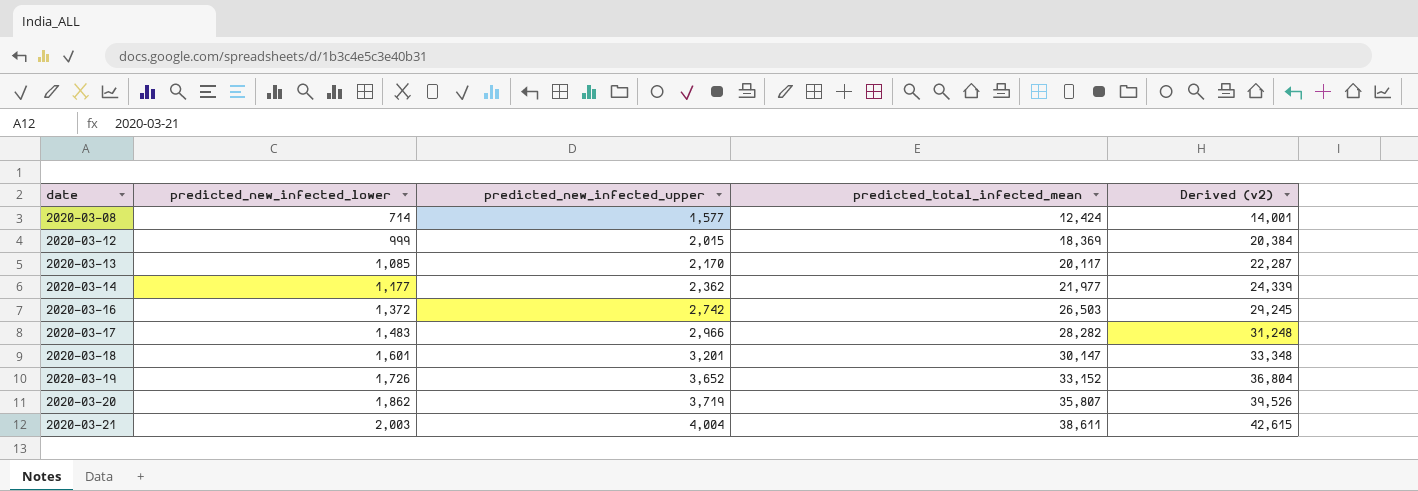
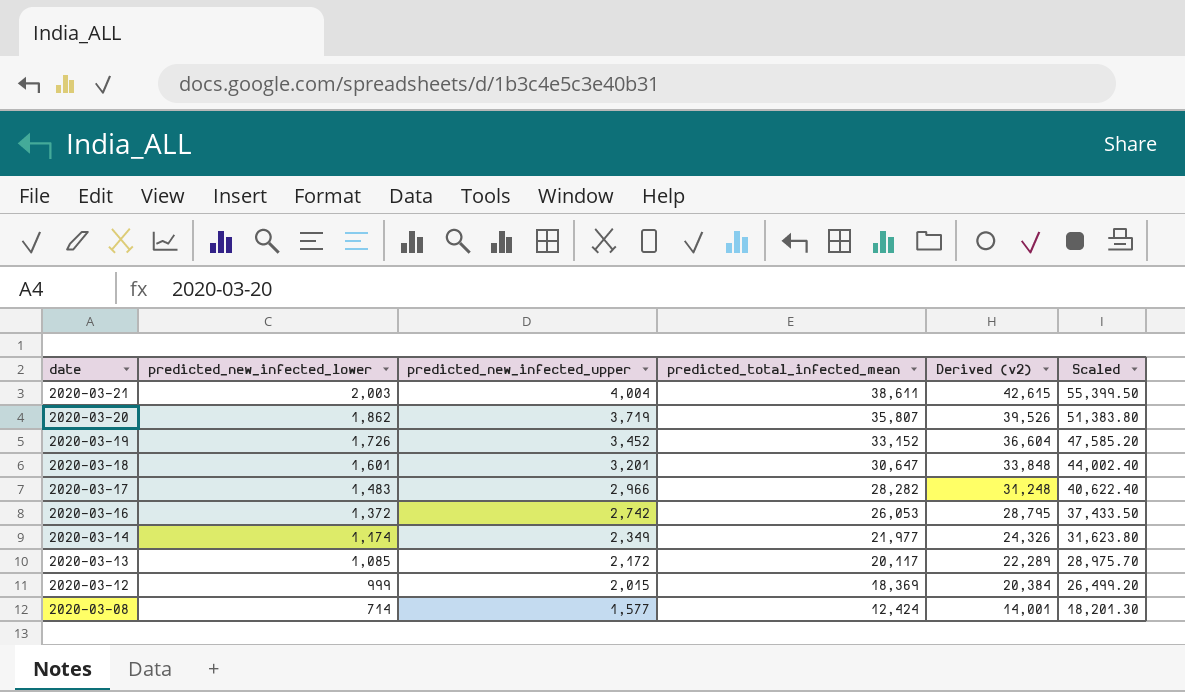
row order: date ascending -> date descending
column Scaled | formula: none -> [Derived (v2)] * 1.3
2020-03-19 | predicted_new_infected_upper: 3,652 -> 3,452
2020-03-19 | Derived (v2): 36,804 -> 36,604
2020-03-18 | predicted_total_infected_mean: 30,147 -> 30,647
2020-03-18 | Derived (v2): 33,348 -> 33,848
2020-03-16 | predicted_total_infected_mean: 26,503 -> 26,053
2020-03-16 | Derived (v2): 29,245 -> 28,795
2020-03-14 | predicted_new_infected_lower: 1,177 -> 1,174
2020-03-14 | predicted_new_infected_upper: 2,362 -> 2,349
2020-03-14 | Derived (v2): 24,339 -> 24,326
2020-03-13 | predicted_new_infected_upper: 2,170 -> 2,172
2020-03-13 | Derived (v2): 22,287 -> 22,289

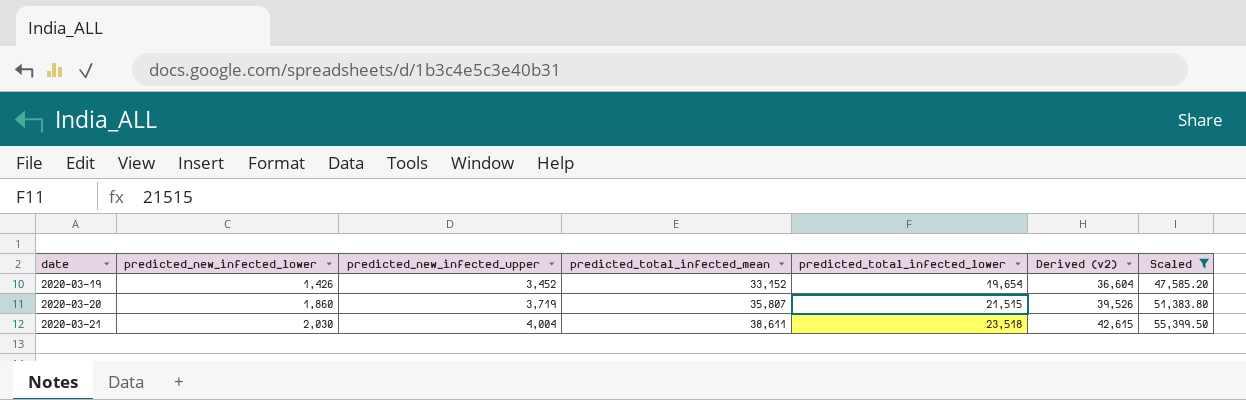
filter: none -> Scaled >= 47,585.20
row order: date descending -> date ascending
column predicted_total_infected_lower | position: none -> 5
2020-03-19 | predicted_new_infected_lower: 1,726 -> 1,426
2020-03-20 | predicted_new_infected_lower: 1,862 -> 1,860
2020-03-21 | predicted_new_infected_lower: 2,003 -> 2,030

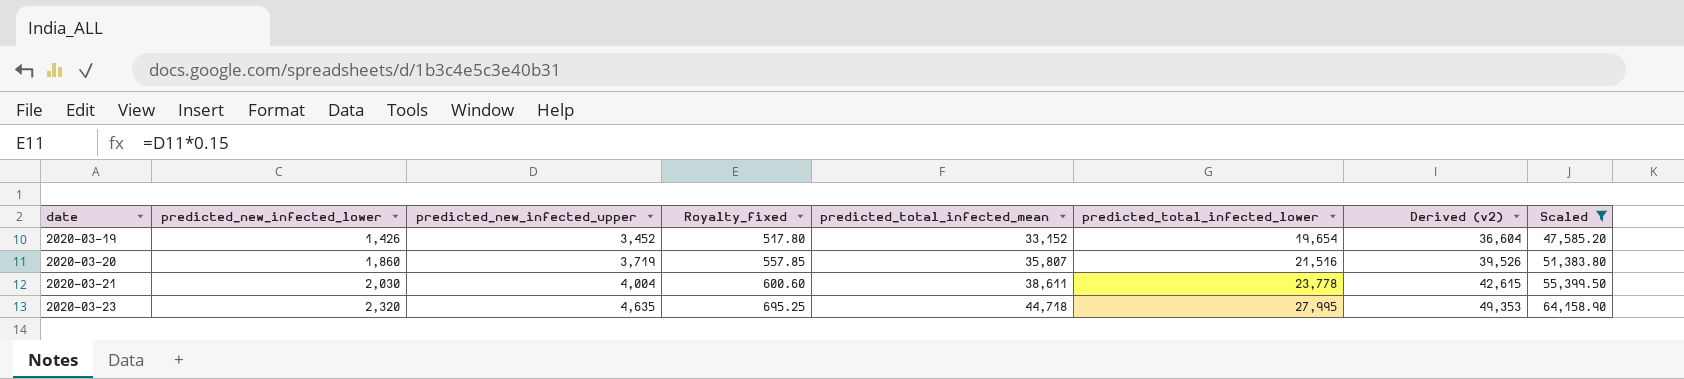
column Royalty_fixed | formula: none -> [predicted_new_infected_upper] * 0.15
2020-03-20 | predicted_total_infected_lower: 21,515 -> 21,516
2020-03-21 | predicted_total_infected_lower: 23,518 -> 23,778
row 2020-03-23: none -> 2,320 | 4,635 | 695.25 | 44,718 | 27,995 | 49,353 | 64,158.90

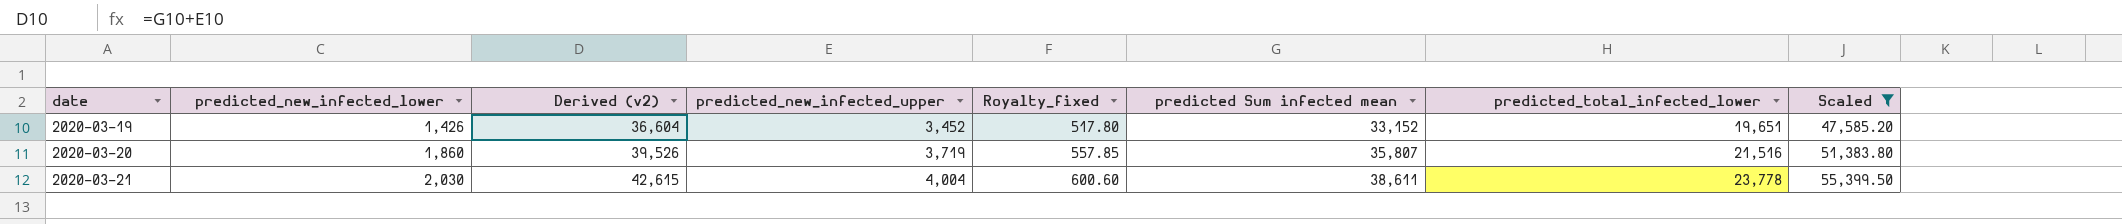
column Derived (v2) | position: 7 -> 3
column name: predicted_total_infected_mean -> predicted Sum infected mean
row 2020-03-23: 2,320 | 4,635 | 695.25 | 44,718 | 27,995 | 49,353 | 64,158.90 -> none
2020-03-19 | predicted_total_infected_lower: 19,654 -> 19,651

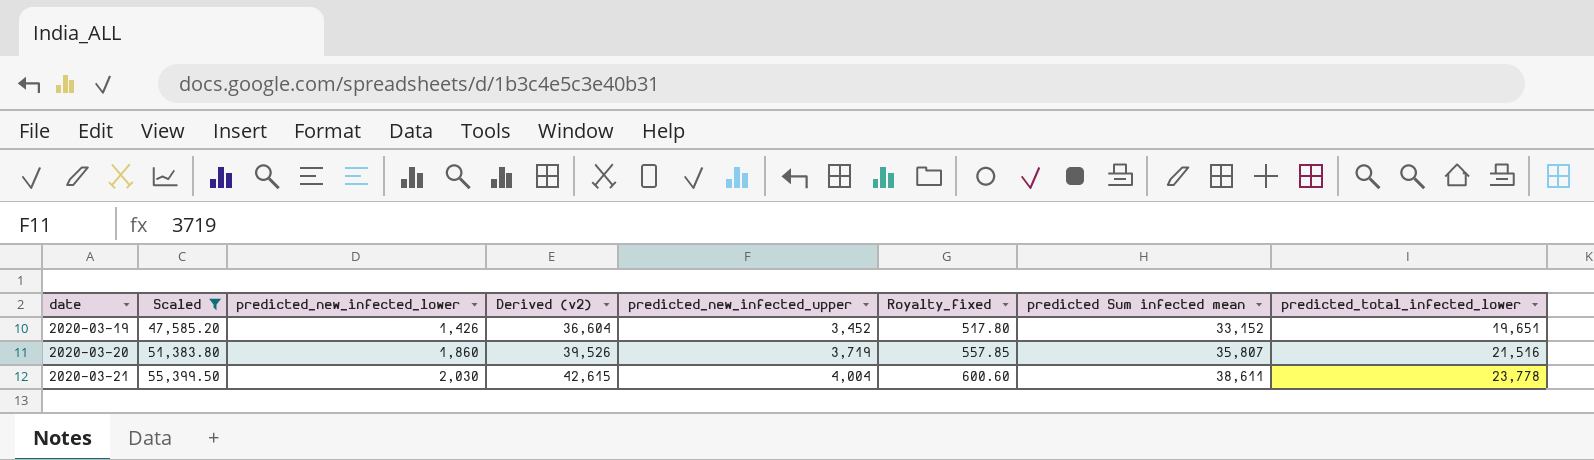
column Scaled | position: 8 -> 2

